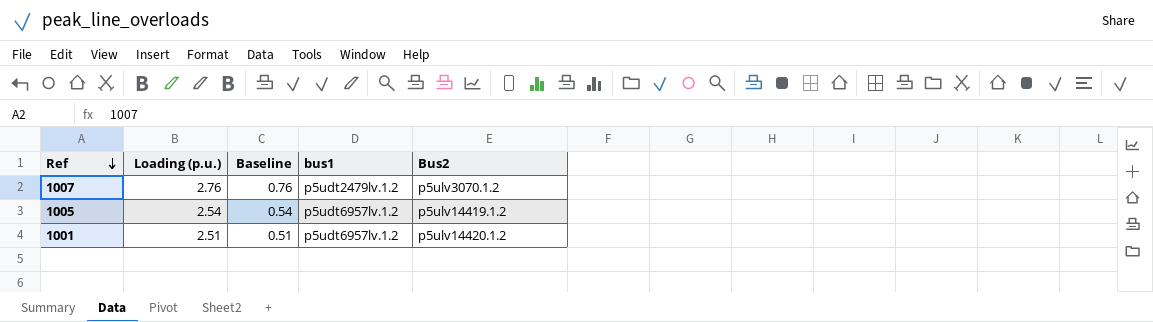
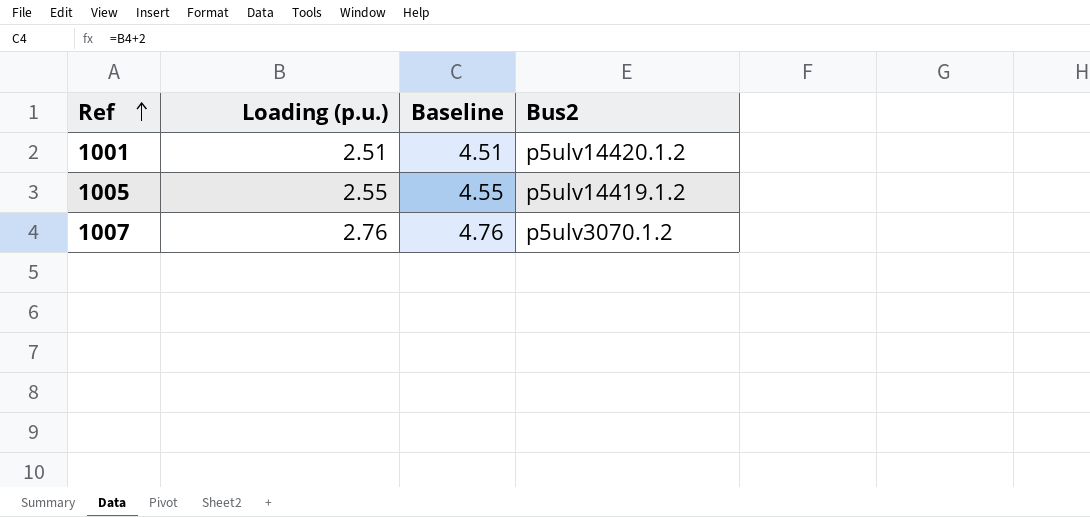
row order: Ref descending -> Ref ascending
column bus1 | position: 4 -> none
column Baseline | formula: [Loading (p.u.)] - 2 -> [Loading (p.u.)] + 2
1005 | Loading (p.u.): 2.54 -> 2.55

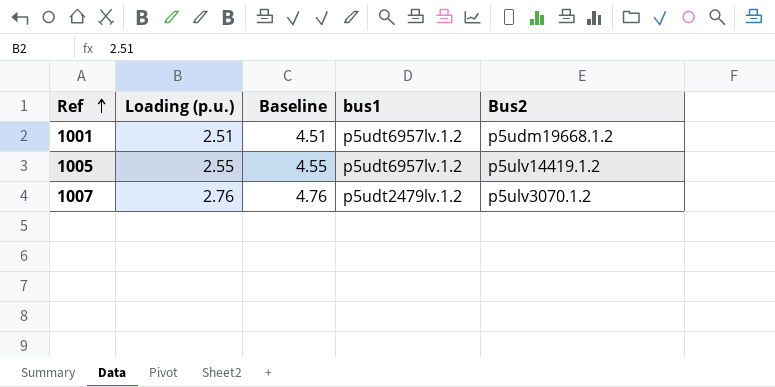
column bus1 | position: none -> 4
1001 | Bus2: p5ulv14420.1.2 -> p5udm19668.1.2

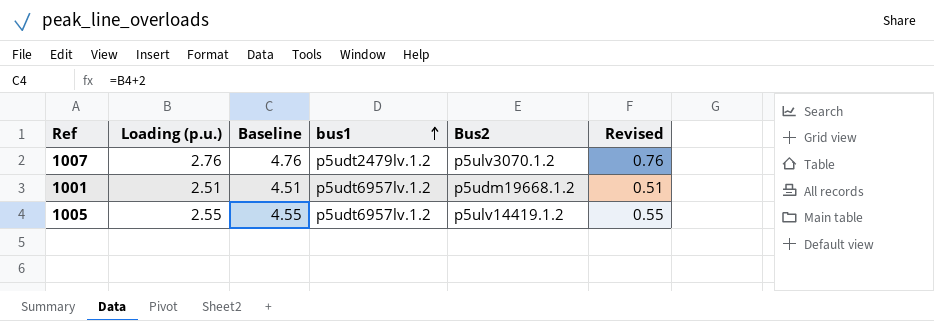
row order: Ref ascending -> bus1 ascending
column Revised | formula: none -> [Loading (p.u.)] - 2

